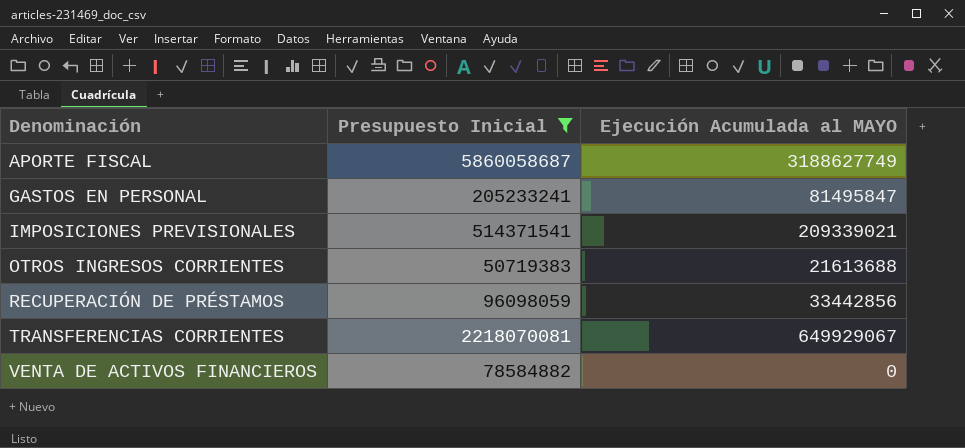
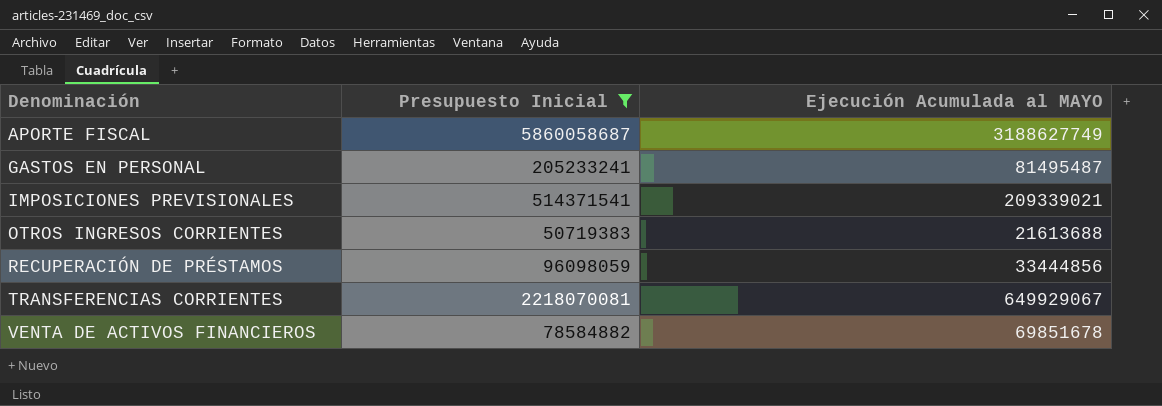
GASTOS EN PERSONAL | Ejecución Acumulada al MAYO: 81495847 -> 81495487
RECUPERACIÓN DE PRÉSTAMOS | Ejecución Acumulada al MAYO: 33442856 -> 33444856
VENTA DE ACTIVOS FINANCIEROS | Ejecución Acumulada al MAYO: 0 -> 69851678

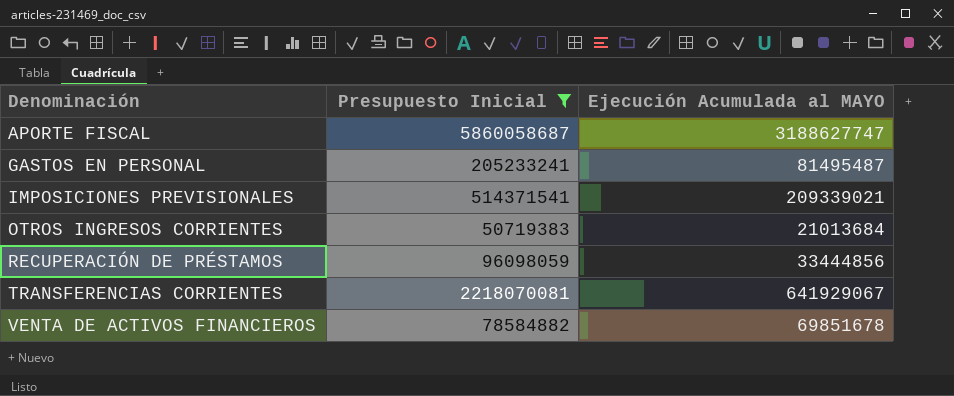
APORTE FISCAL | Ejecución Acumulada al MAYO: 3188627749 -> 3188627747
OTROS INGRESOS CORRIENTES | Ejecución Acumulada al MAYO: 21613688 -> 21013684
TRANSFERENCIAS CORRIENTES | Ejecución Acumulada al MAYO: 649929067 -> 641929067

